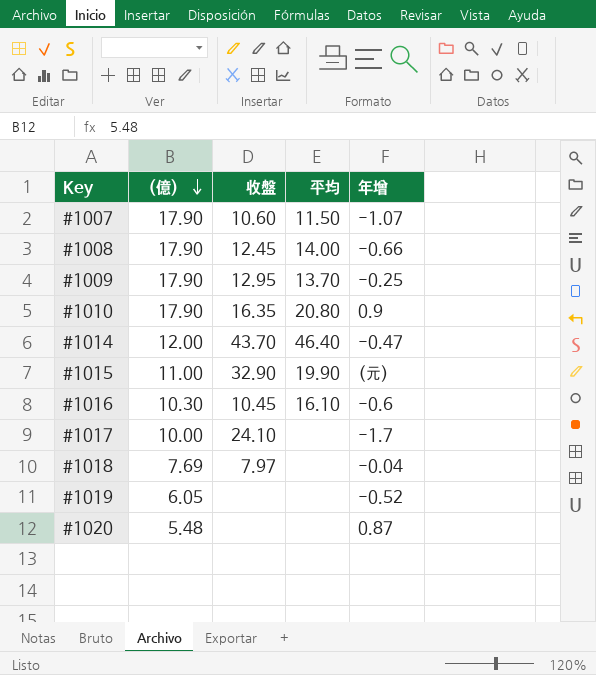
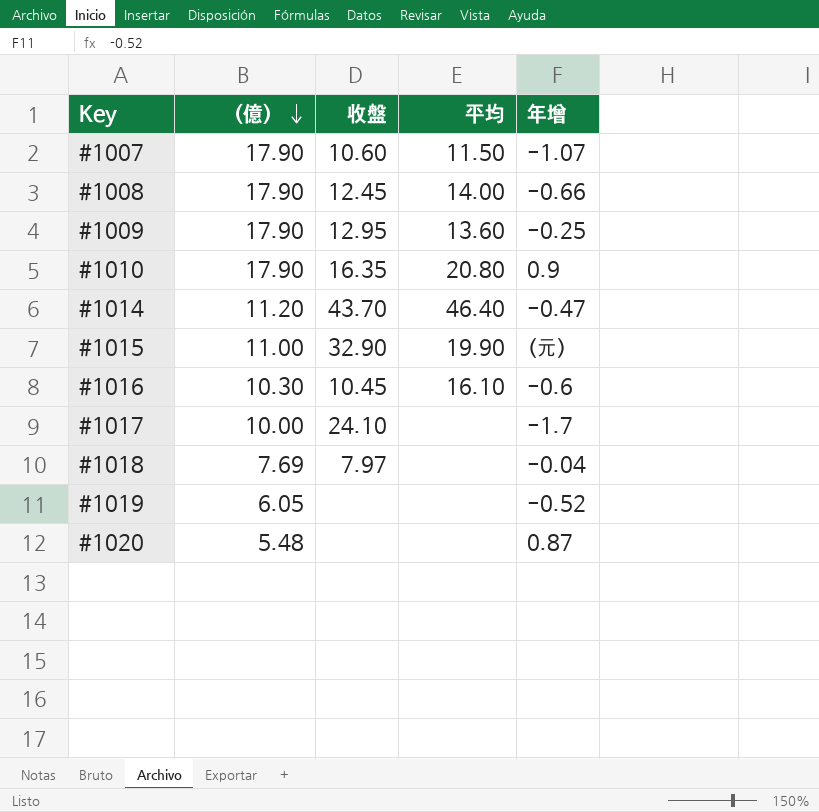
#1009 | 平均: 13.70 -> 13.60
#1014 | (億): 12.00 -> 11.20

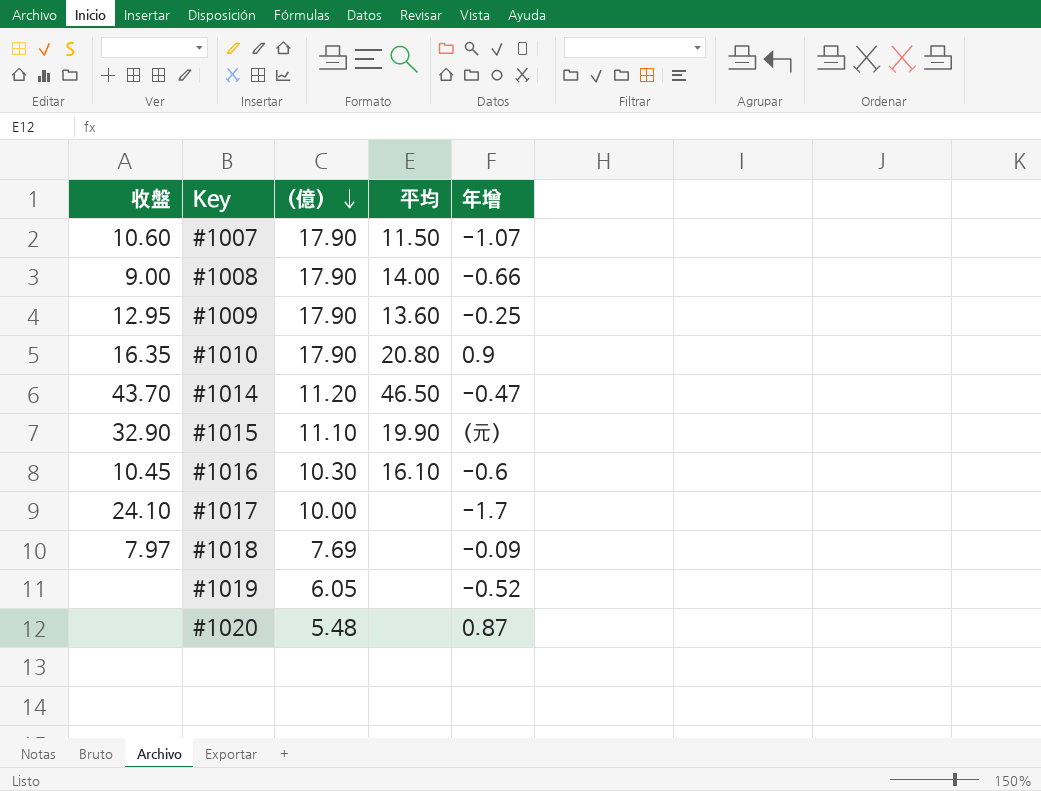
column 收盤 | position: 3 -> 1
#1008 | 收盤: 12.45 -> 9.00
#1014 | 平均: 46.40 -> 46.50
#1015 | (億): 11.00 -> 11.10
#1018 | 年增: -0.04 -> -0.09

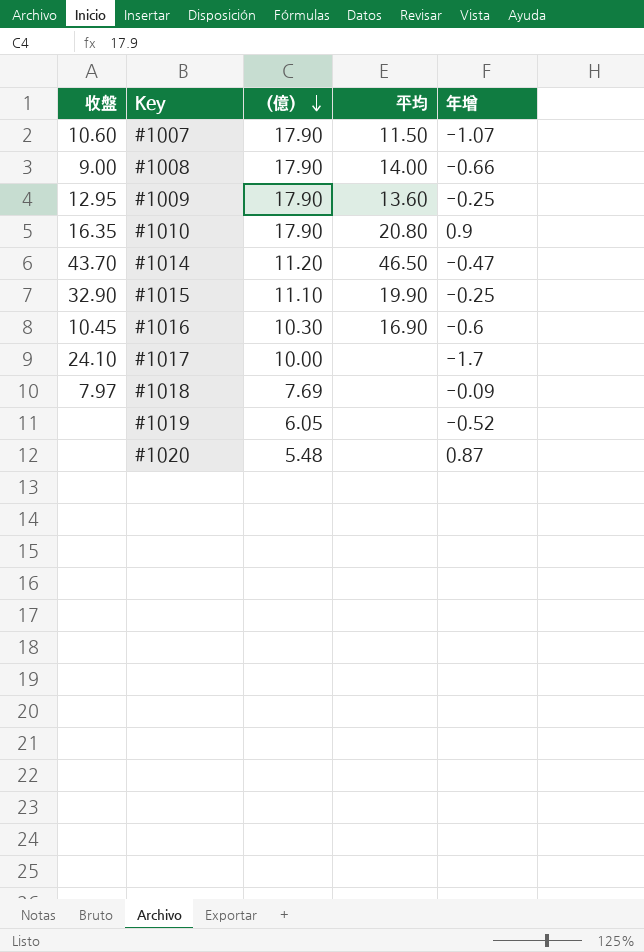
#1015 | 年增: (元) -> -0.25
#1016 | 平均: 16.10 -> 16.90

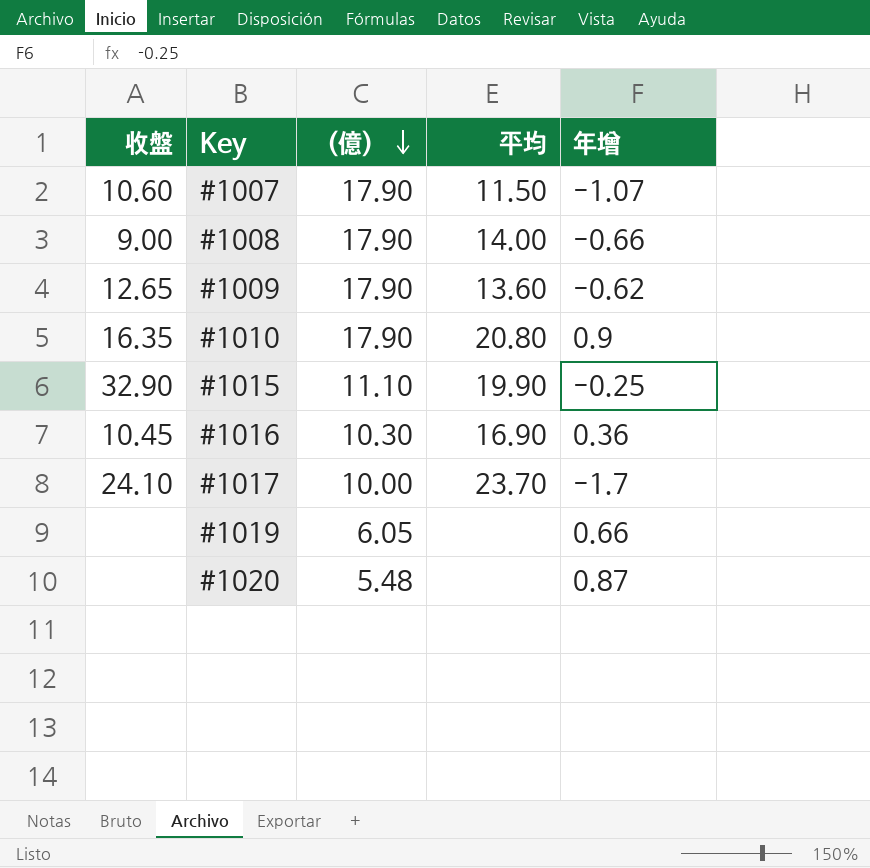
row #1014: 43.70 | 11.20 | 46.50 | -0.47 -> none
row #1018: 7.97 | 7.69 | none | -0.09 -> none
#1009 | 收盤: 12.95 -> 12.65
#1009 | 年增: -0.25 -> -0.62
#1016 | 年增: -0.6 -> 0.36
#1017 | 平均: none -> 23.70
#1019 | 年增: -0.52 -> 0.66

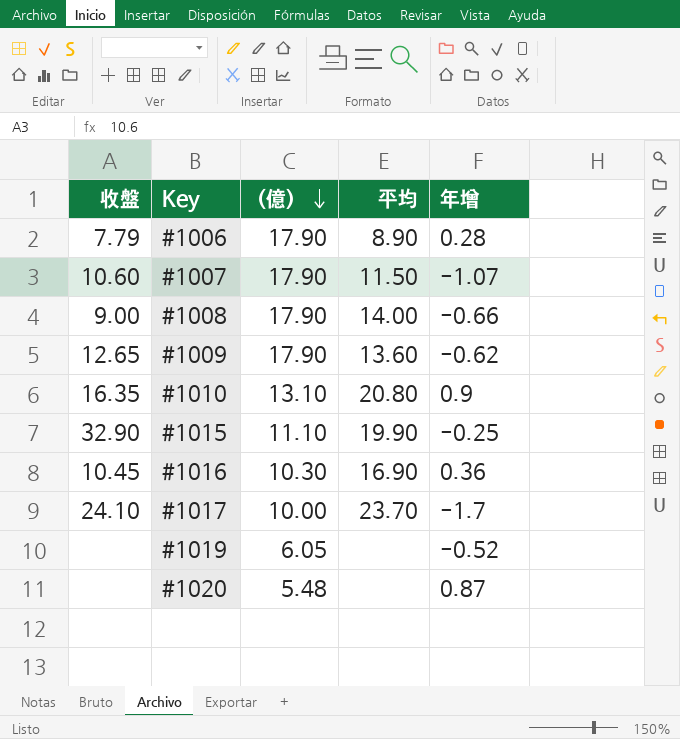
row #1006: none -> 7.79 | 17.90 | 8.90 | 0.28
#1010 | (億): 17.90 -> 13.10
#1019 | 年增: 0.66 -> -0.52

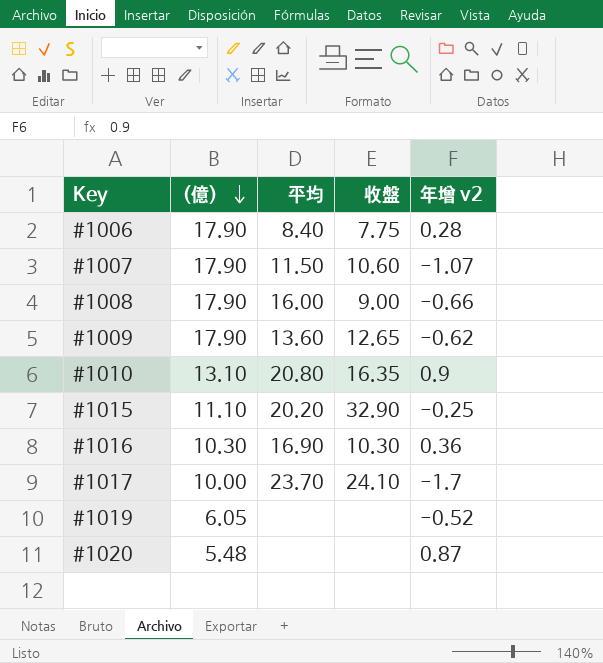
column 收盤 | position: 1 -> 4
column name: 年增 -> 年增 v2
#1006 | 平均: 8.90 -> 8.40
#1006 | 收盤: 7.79 -> 7.75
#1008 | 平均: 14.00 -> 16.00
#1015 | 平均: 19.90 -> 20.20
#1016 | 收盤: 10.45 -> 10.30

